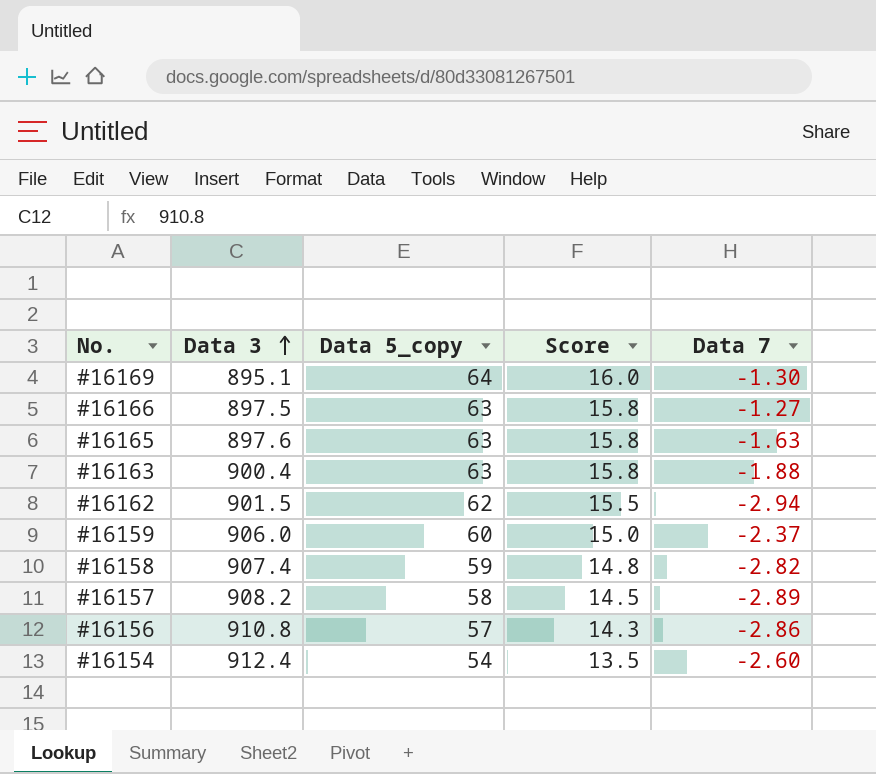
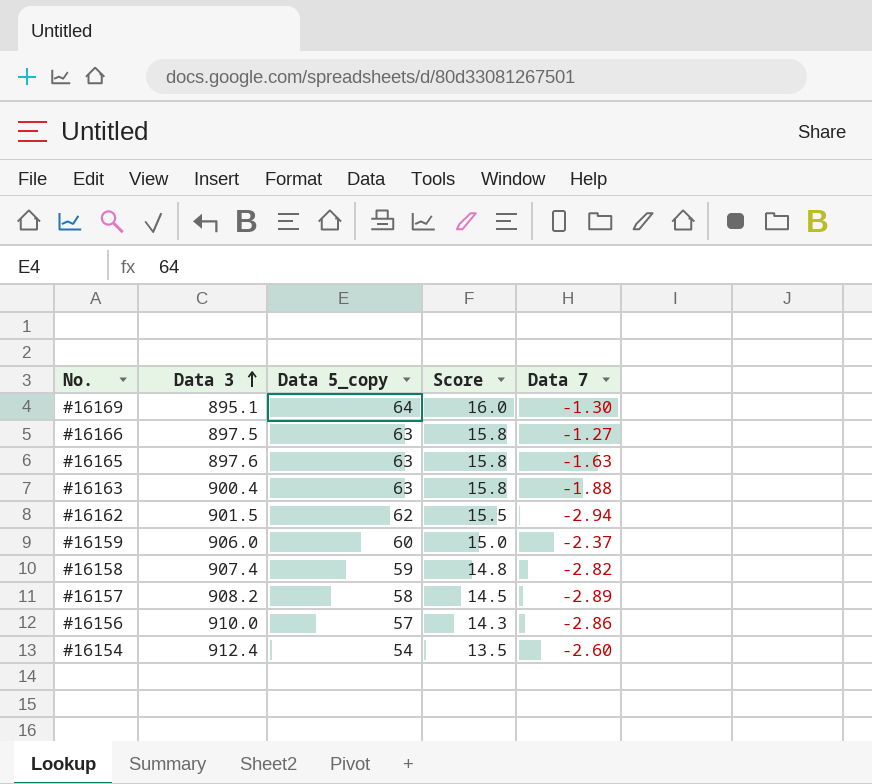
#16156 | Data 3: 910.8 -> 910.0

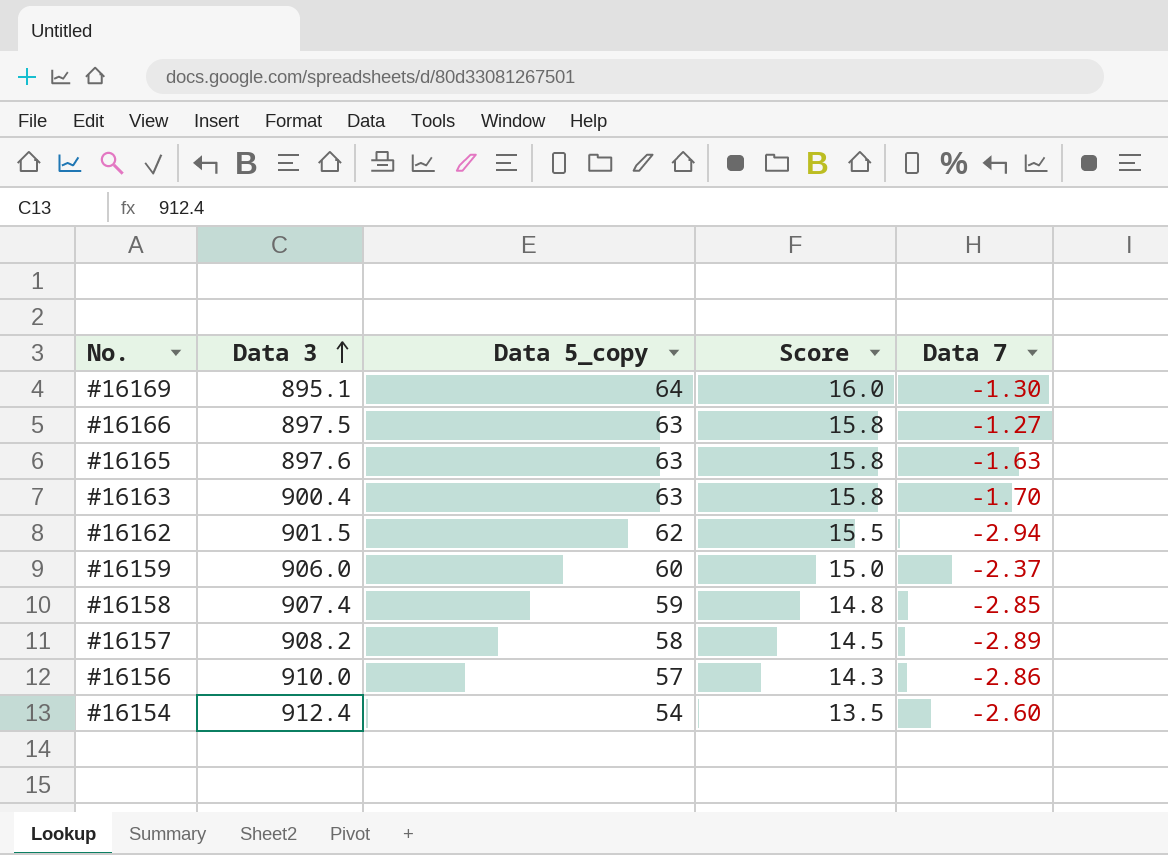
#16163 | Data 7: -1.88 -> -1.70
#16158 | Data 7: -2.82 -> -2.85

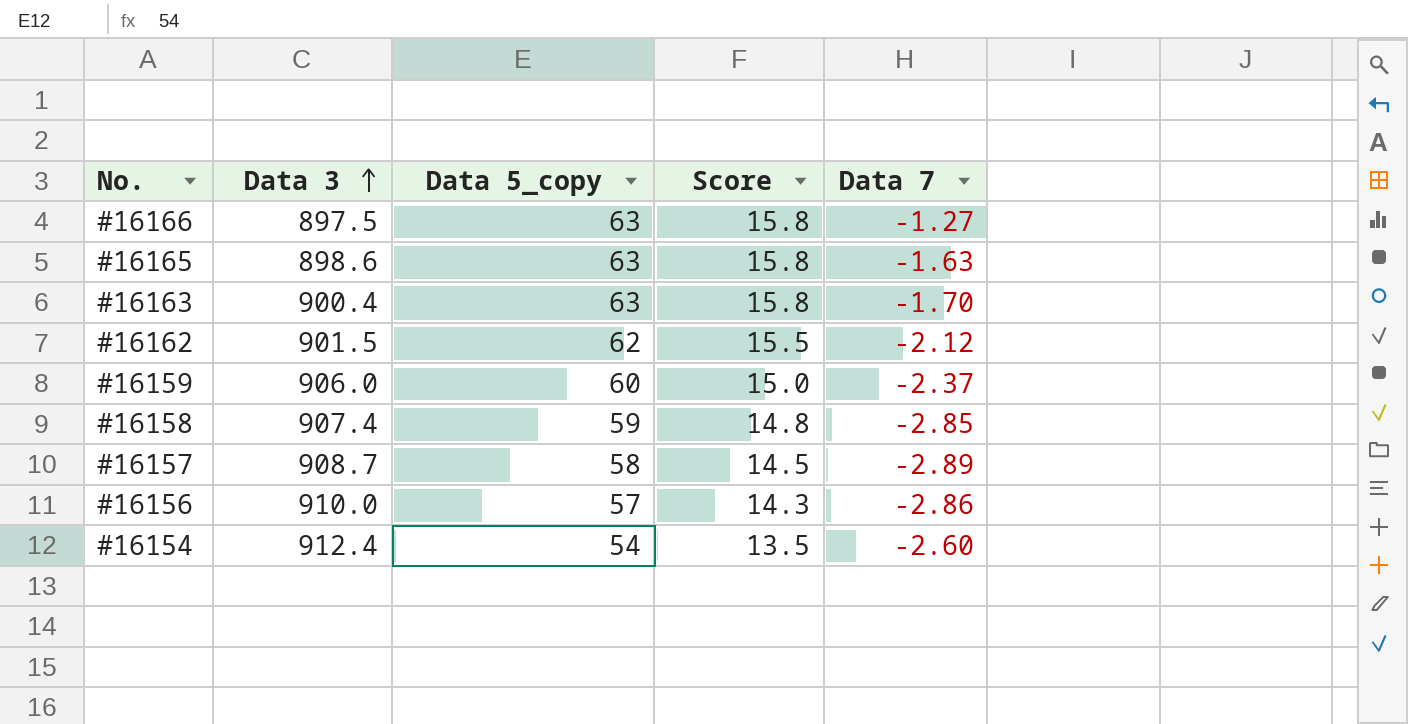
row #16169: 895.1 | 64 | 16.0 | -1.30 -> none
#16165 | Data 3: 897.6 -> 898.6
#16162 | Data 7: -2.94 -> -2.12
#16157 | Data 3: 908.2 -> 908.7

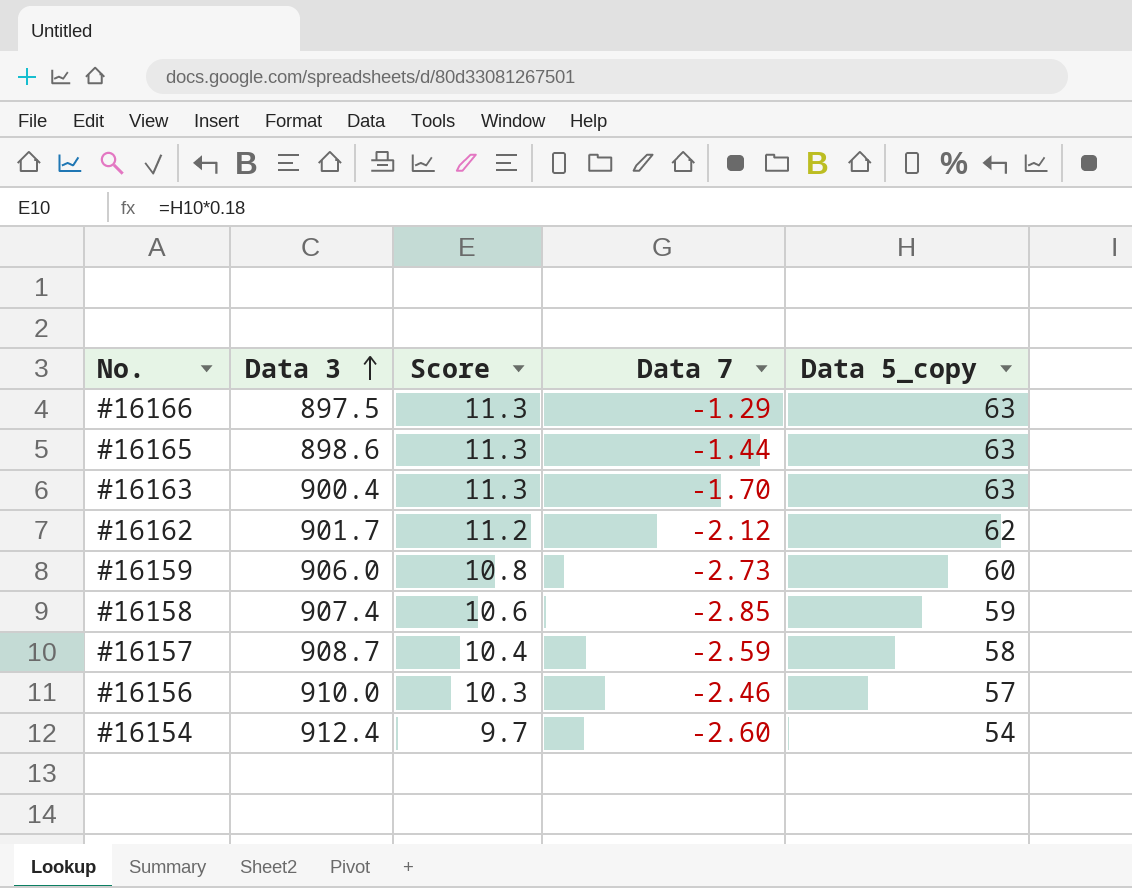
column Score | formula: [Data 5_copy] * 0.25 -> [Data 5_copy] * 0.18
column Data 5_copy | position: 3 -> 5
#16166 | Data 7: -1.27 -> -1.29
#16165 | Data 7: -1.63 -> -1.44
#16162 | Data 3: 901.5 -> 901.7
#16159 | Data 7: -2.37 -> -2.73
#16157 | Data 7: -2.89 -> -2.59
#16156 | Data 7: -2.86 -> -2.46

